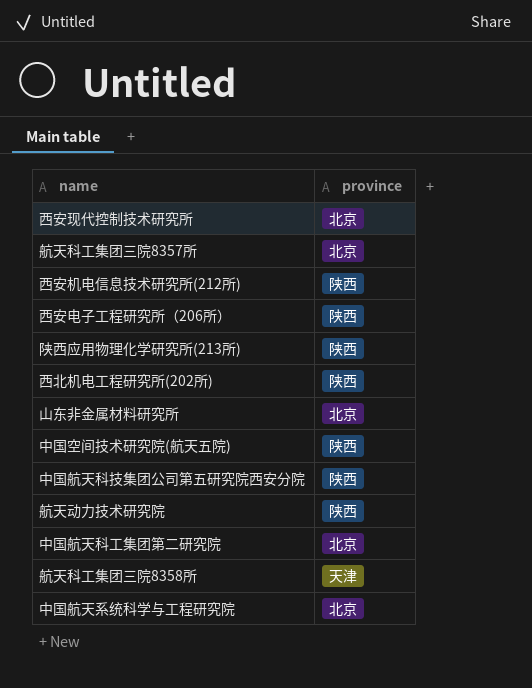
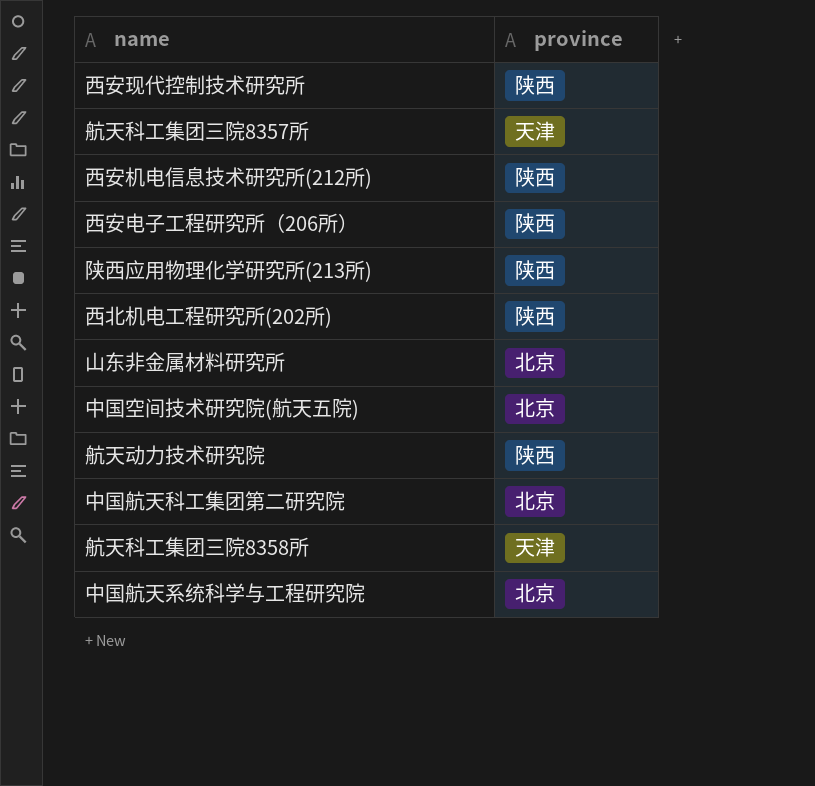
row 中国航天科技集团公司第五研究院西安分院: 陕西 -> none
西安现代控制技术研究所 | province: 北京 -> 陕西
航天科工集团三院8357所 | province: 北京 -> 天津
中国空间技术研究院(航天五院) | province: 陕西 -> 北京

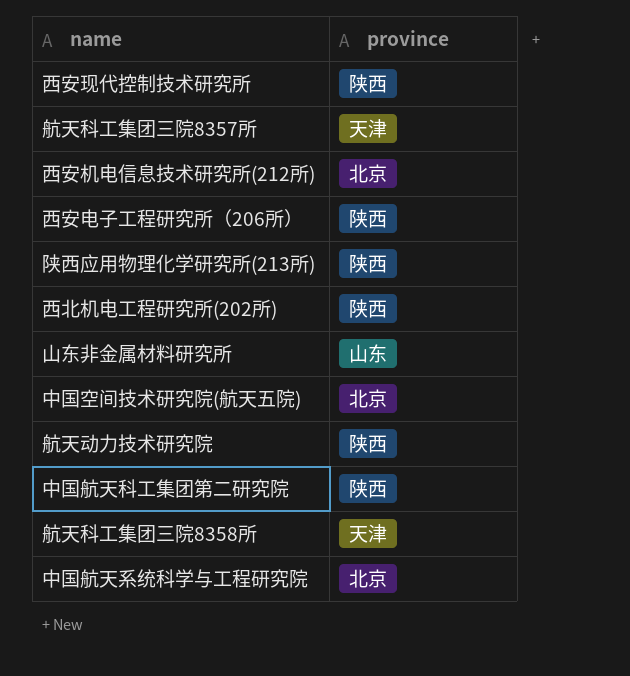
西安机电信息技术研究所(212所) | province: 陕西 -> 北京
山东非金属材料研究所 | province: 北京 -> 山东
中国航天科工集团第二研究院 | province: 北京 -> 陕西

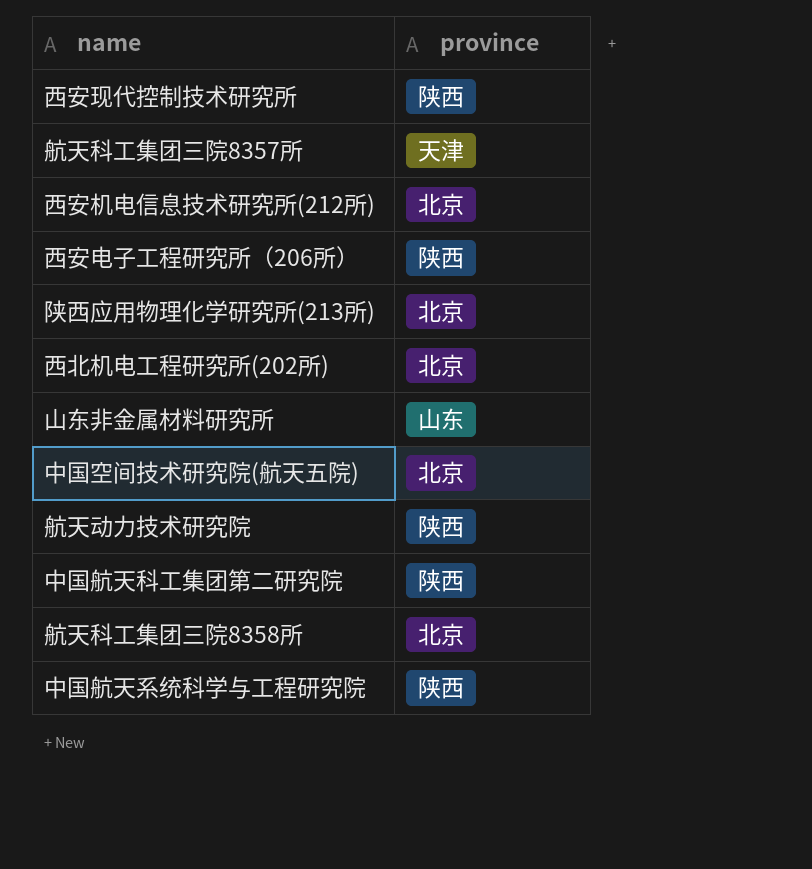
陕西应用物理化学研究所(213所) | province: 陕西 -> 北京
西北机电工程研究所(202所) | province: 陕西 -> 北京
航天科工集团三院8358所 | province: 天津 -> 北京
中国航天系统科学与工程研究院 | province: 北京 -> 陕西

